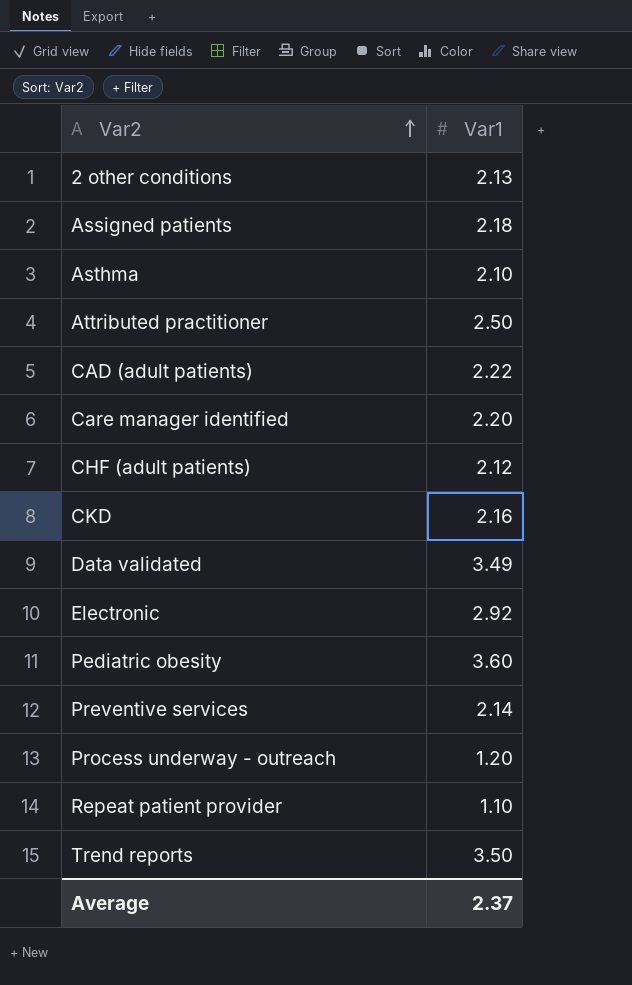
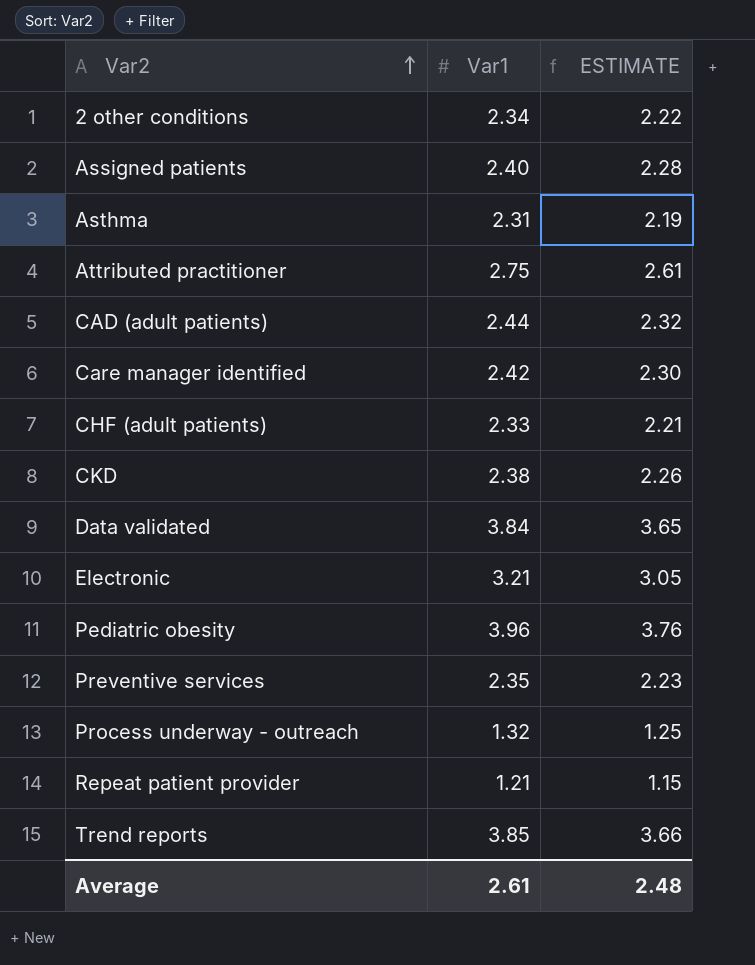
column ESTIMATE | formula: none -> [Var1] * 0.95
2 other conditions | Var1: 2.13 -> 2.34
Assigned patients | Var1: 2.18 -> 2.40
Asthma | Var1: 2.10 -> 2.31
Attributed practitioner | Var1: 2.50 -> 2.75
CAD (adult patients) | Var1: 2.22 -> 2.44
Care manager identified | Var1: 2.20 -> 2.42
CHF (adult patients) | Var1: 2.12 -> 2.33
CKD | Var1: 2.16 -> 2.38
Data validated | Var1: 3.49 -> 3.84
Electronic | Var1: 2.92 -> 3.21
Pediatric obesity | Var1: 3.60 -> 3.96
Preventive services | Var1: 2.14 -> 2.35
Process underway - outreach | Var1: 1.20 -> 1.32
Repeat patient provider | Var1: 1.10 -> 1.21
Trend reports | Var1: 3.50 -> 3.85
Average | Var1: 2.37 -> 2.61

